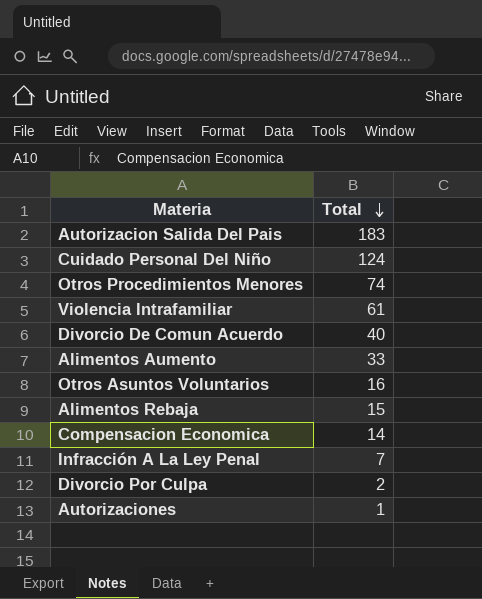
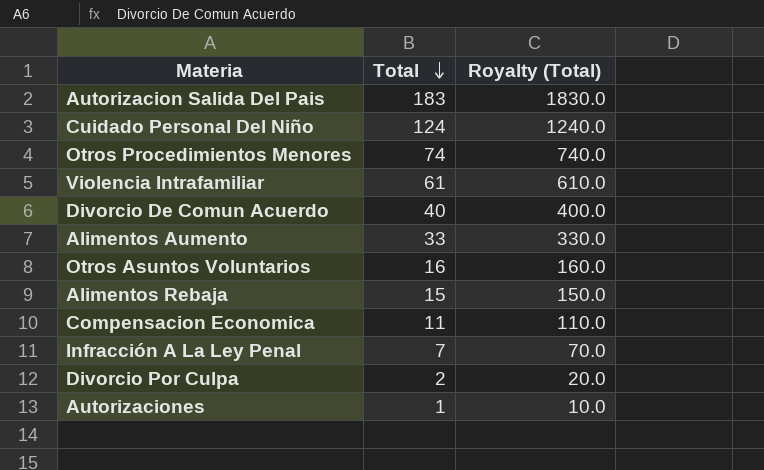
column Royalty (Total) | formula: none -> [Total] * 10
Compensacion Economica | Total: 14 -> 11

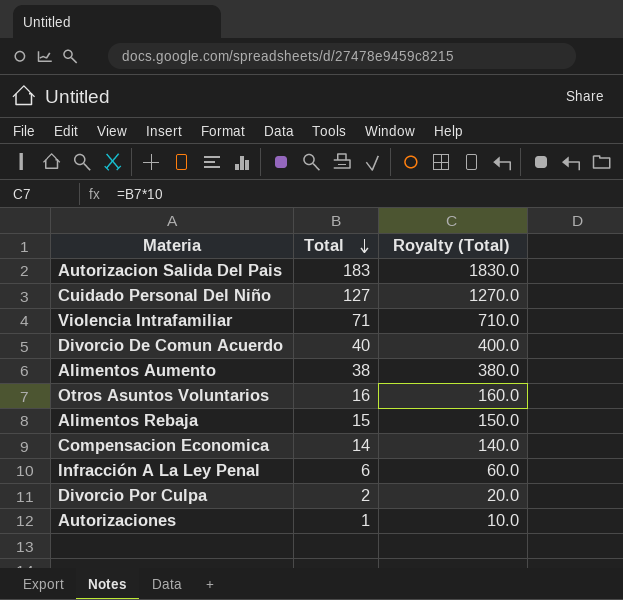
row Otros Procedimientos Menores: 74 | 740.0 -> none
Cuidado Personal Del Niño | Total: 124 -> 127
Cuidado Personal Del Niño | Royalty (Total): 1240.0 -> 1270.0
Violencia Intrafamiliar | Total: 61 -> 71
Violencia Intrafamiliar | Royalty (Total): 610.0 -> 710.0
Alimentos Aumento | Total: 33 -> 38
Alimentos Aumento | Royalty (Total): 330.0 -> 380.0
Compensacion Economica | Total: 11 -> 14
Compensacion Economica | Royalty (Total): 110.0 -> 140.0
Infracción A La Ley Penal | Total: 7 -> 6
Infracción A La Ley Penal | Royalty (Total): 70.0 -> 60.0

